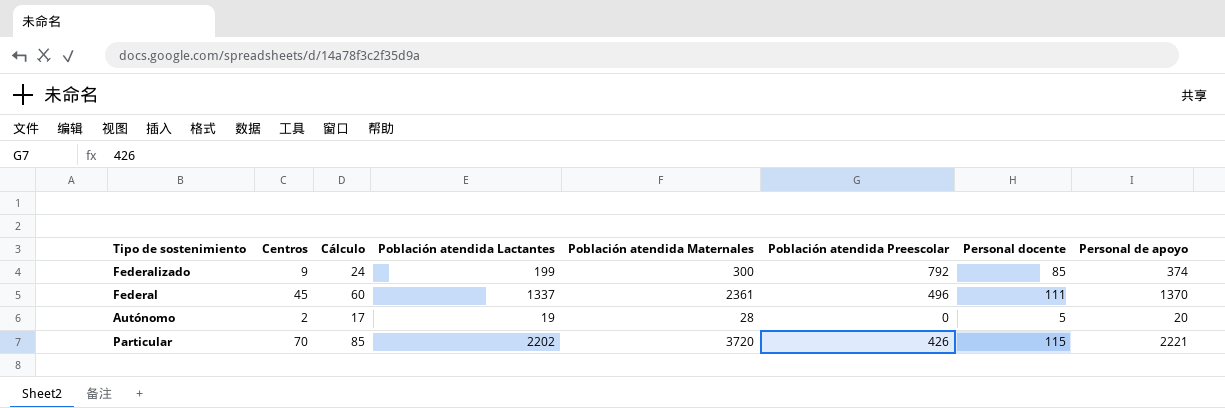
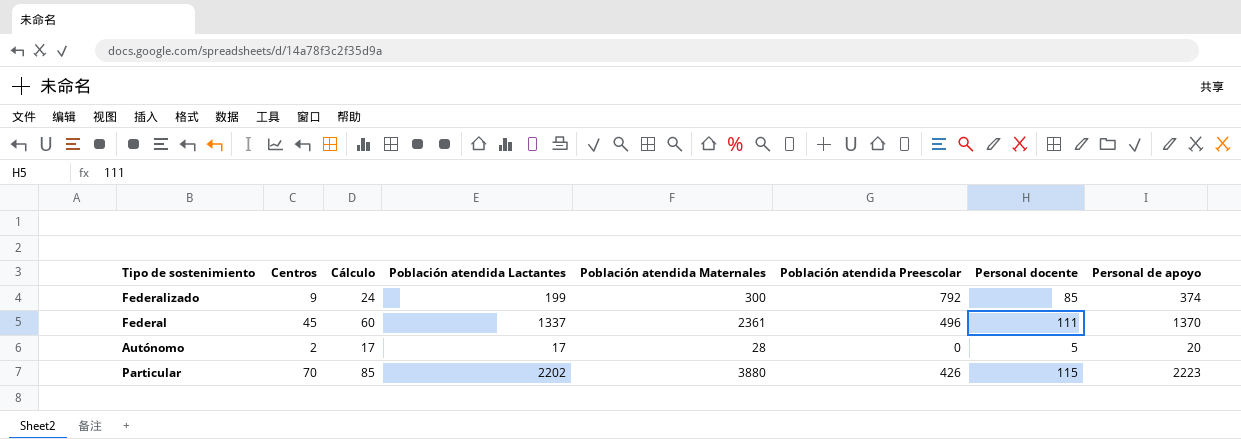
Autónomo | Población atendida Lactantes: 19 -> 17
Particular | Población atendida Maternales: 3720 -> 3880
Particular | Personal de apoyo: 2221 -> 2223

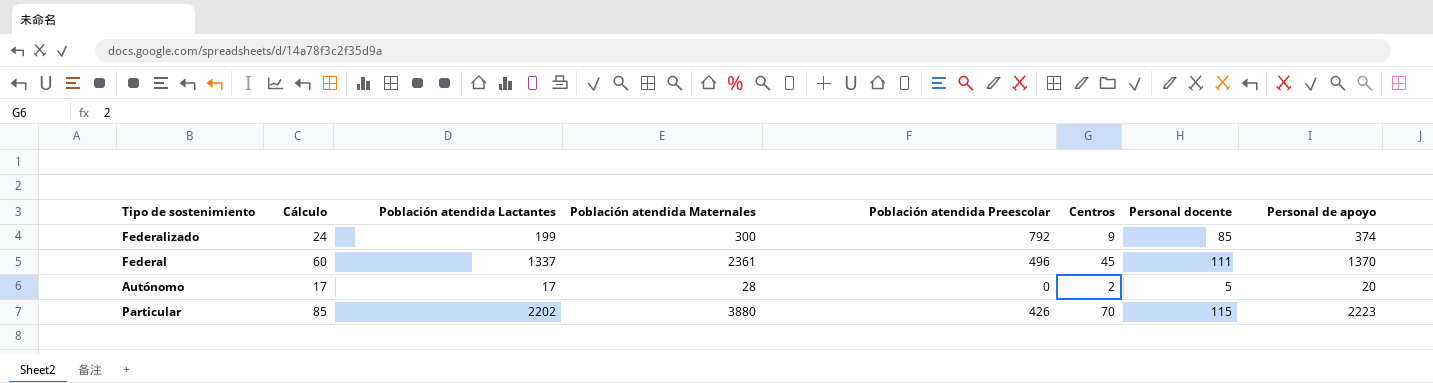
column Centros | position: 2 -> 6

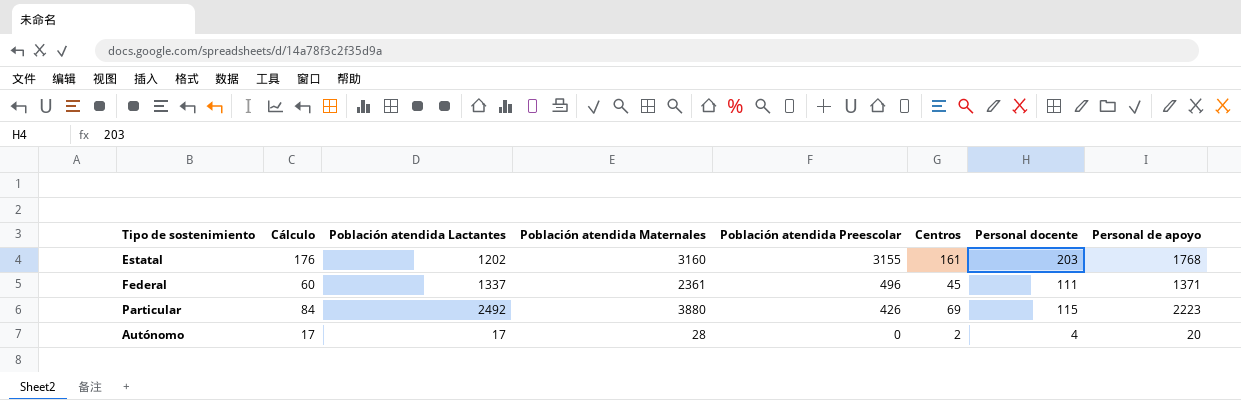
row order: none -> Población atendida Preescolar descending
row Federalizado: 24 | 199 | 300 | 792 | 9 | 85 | 374 -> none
row Estatal: none -> 176 | 1202 | 3160 | 3155 | 161 | 203 | 1768
Federal | Personal de apoyo: 1370 -> 1371
Particular | Cálculo: 85 -> 84
Particular | Población atendida Lactantes: 2202 -> 2492
Particular | Centros: 70 -> 69
Autónomo | Personal docente: 5 -> 4

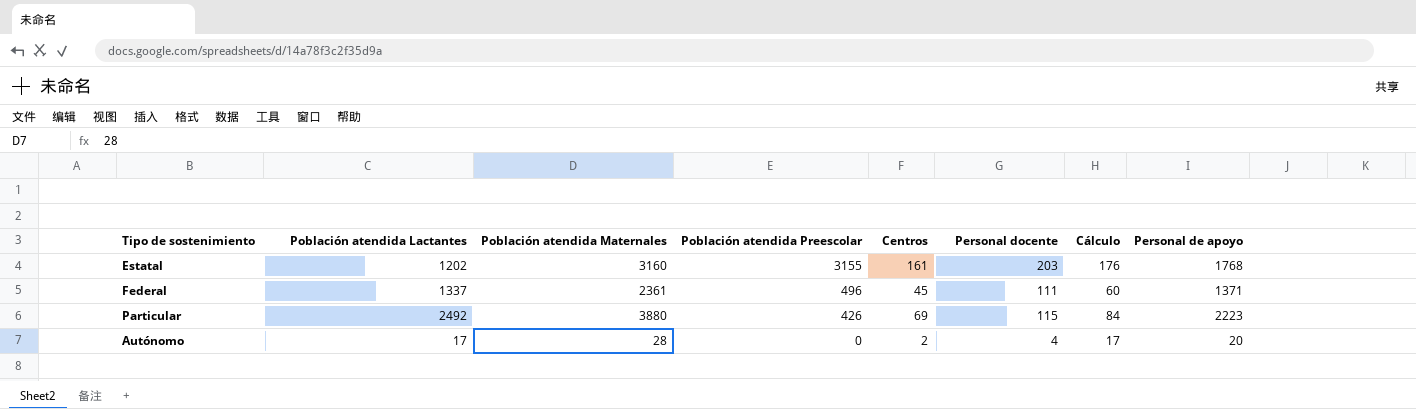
column Cálculo | position: 2 -> 7

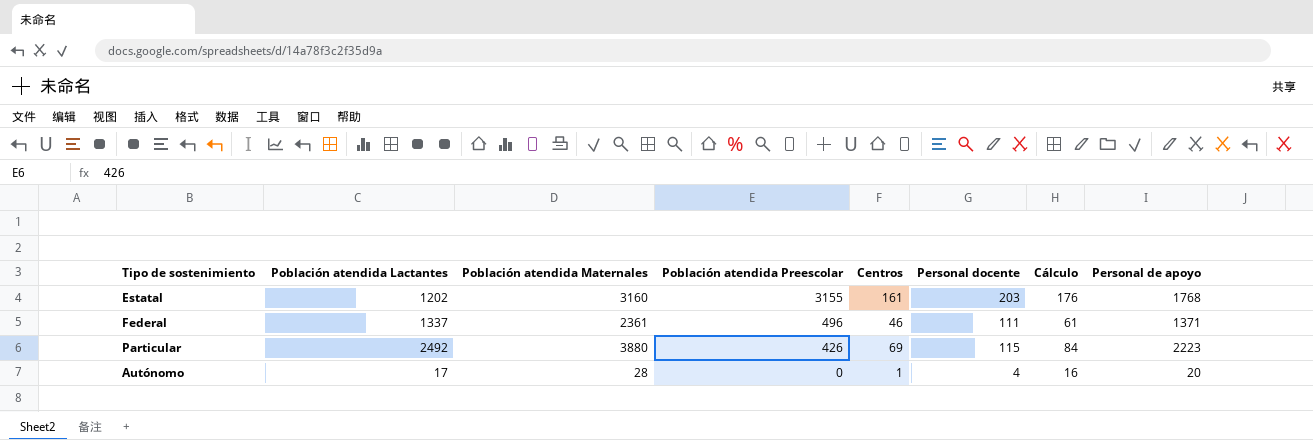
Federal | Centros: 45 -> 46
Federal | Cálculo: 60 -> 61
Autónomo | Centros: 2 -> 1
Autónomo | Cálculo: 17 -> 16

